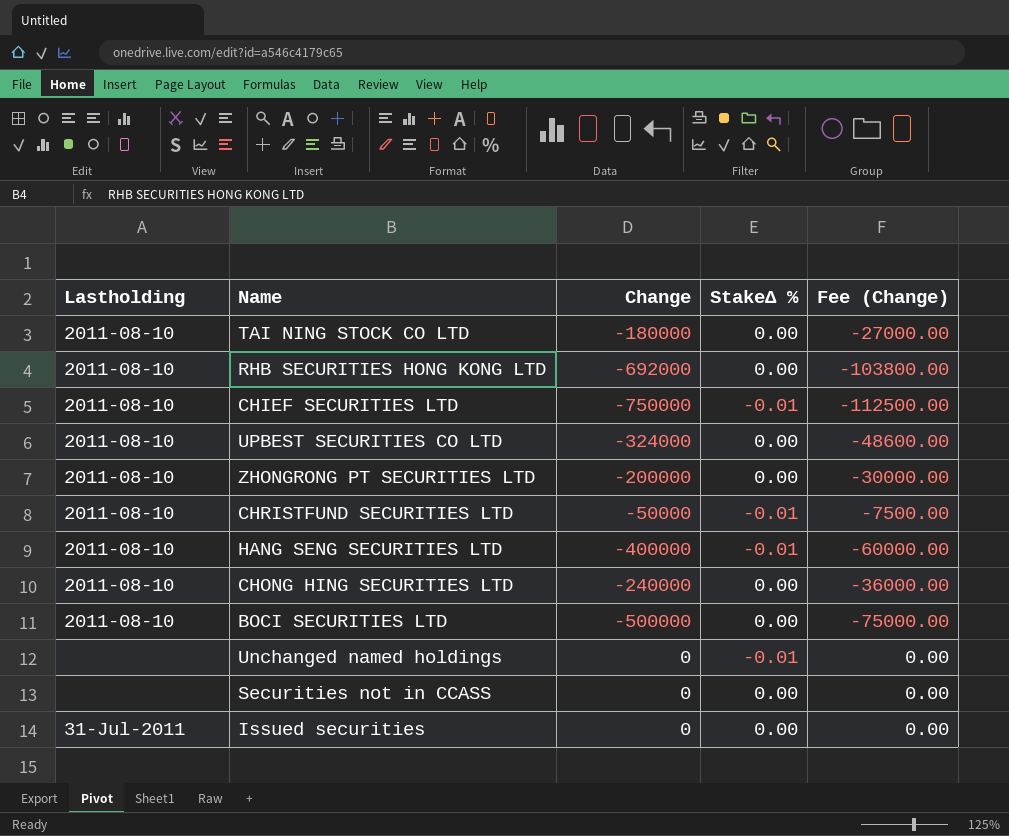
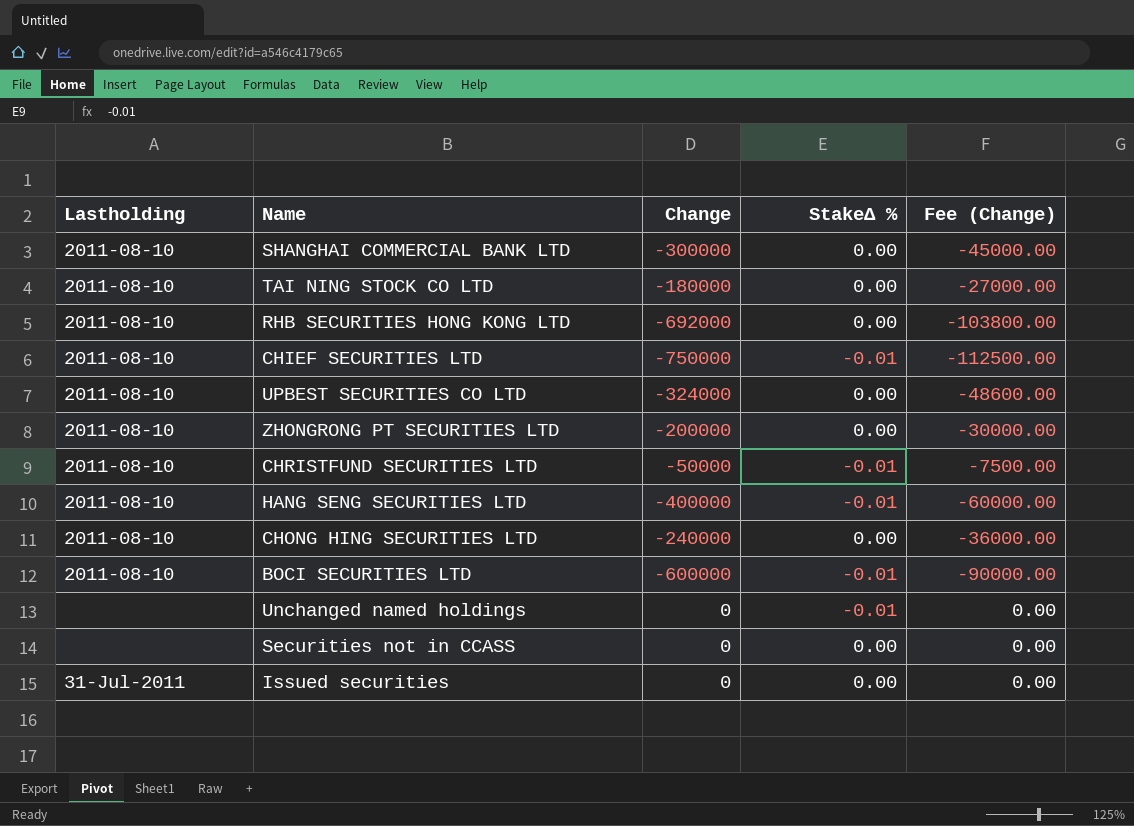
row SHANGHAI COMMERCIAL BANK LTD: none -> 2011-08-10 | -300000 | 0.00 | -45000.00
BOCI SECURITIES LTD | Change: -500000 -> -600000
BOCI SECURITIES LTD | StakeΔ %: 0.00 -> -0.01
BOCI SECURITIES LTD | Fee (Change): -75000.00 -> -90000.00

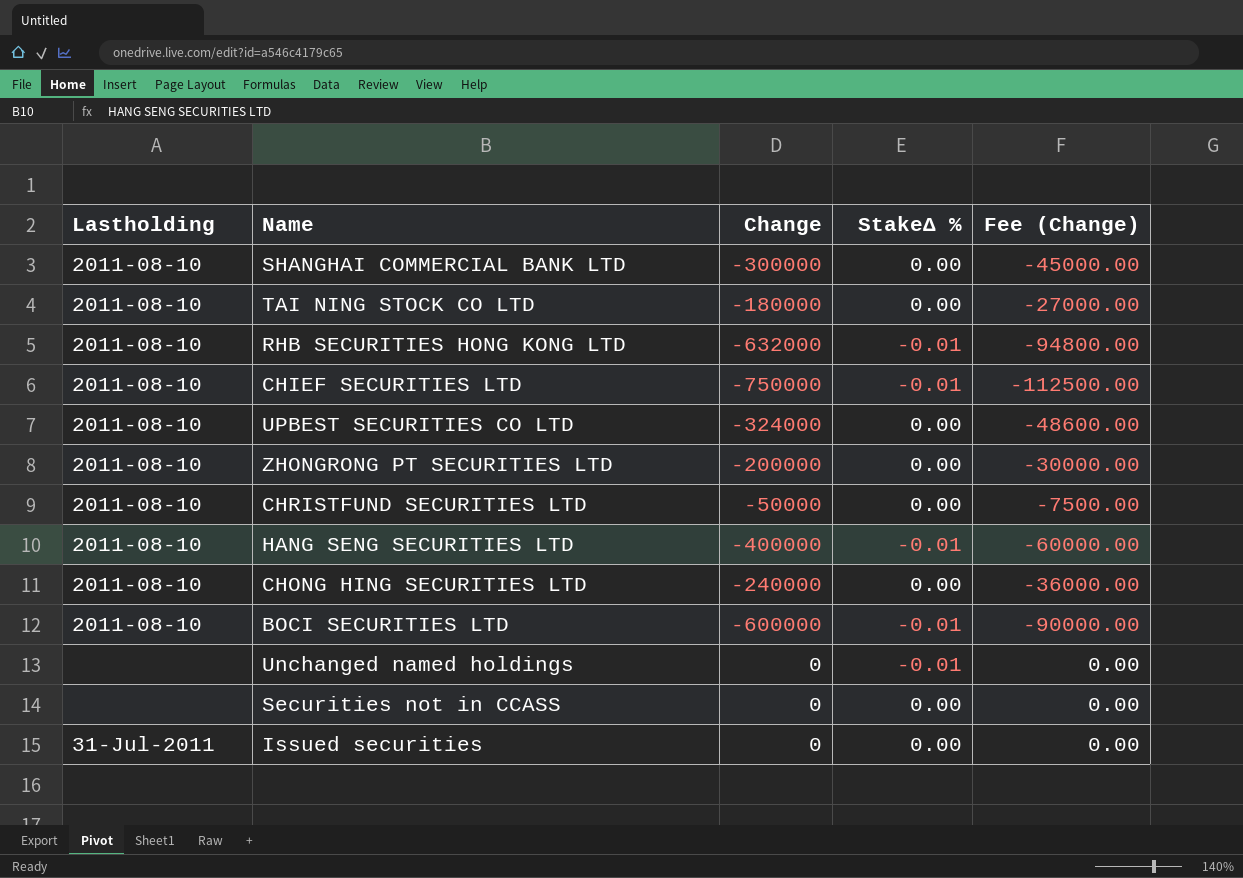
RHB SECURITIES HONG KONG LTD | Change: -692000 -> -632000
RHB SECURITIES HONG KONG LTD | StakeΔ %: 0.00 -> -0.01
RHB SECURITIES HONG KONG LTD | Fee (Change): -103800.00 -> -94800.00
CHRISTFUND SECURITIES LTD | StakeΔ %: -0.01 -> 0.00

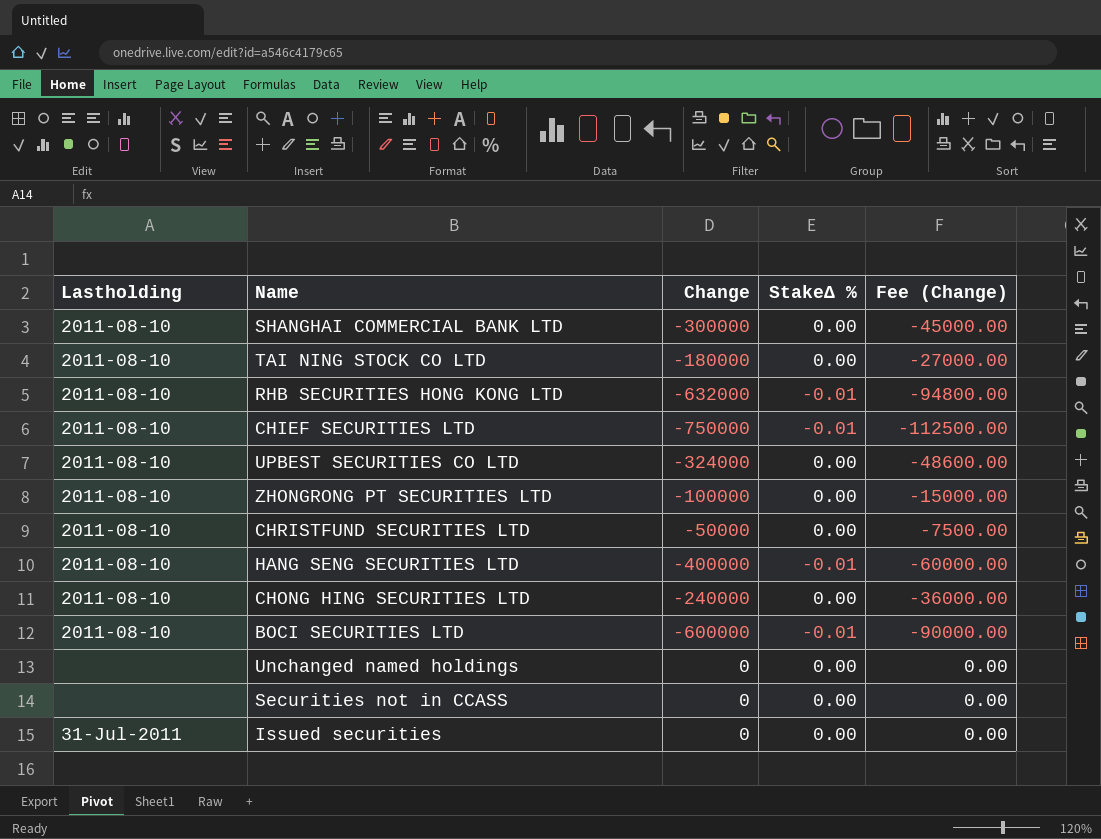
ZHONGRONG PT SECURITIES LTD | Change: -200000 -> -100000
ZHONGRONG PT SECURITIES LTD | Fee (Change): -30000.00 -> -15000.00
Unchanged named holdings | StakeΔ %: -0.01 -> 0.00

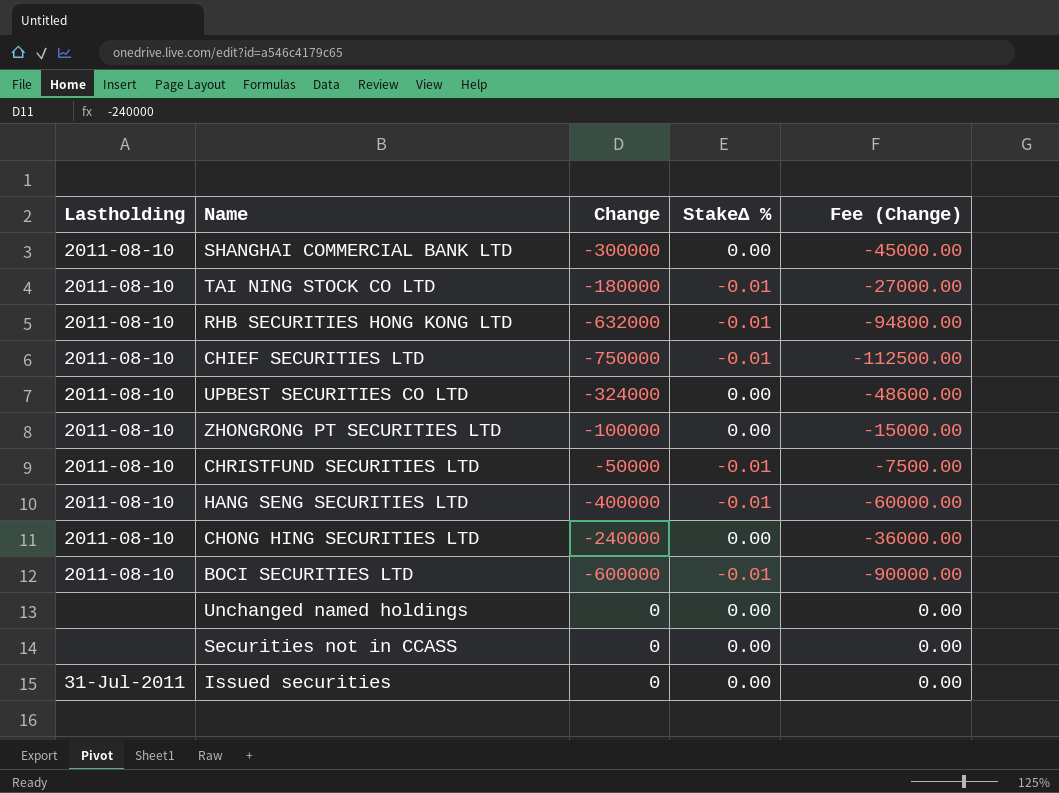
TAI NING STOCK CO LTD | StakeΔ %: 0.00 -> -0.01
CHRISTFUND SECURITIES LTD | StakeΔ %: 0.00 -> -0.01

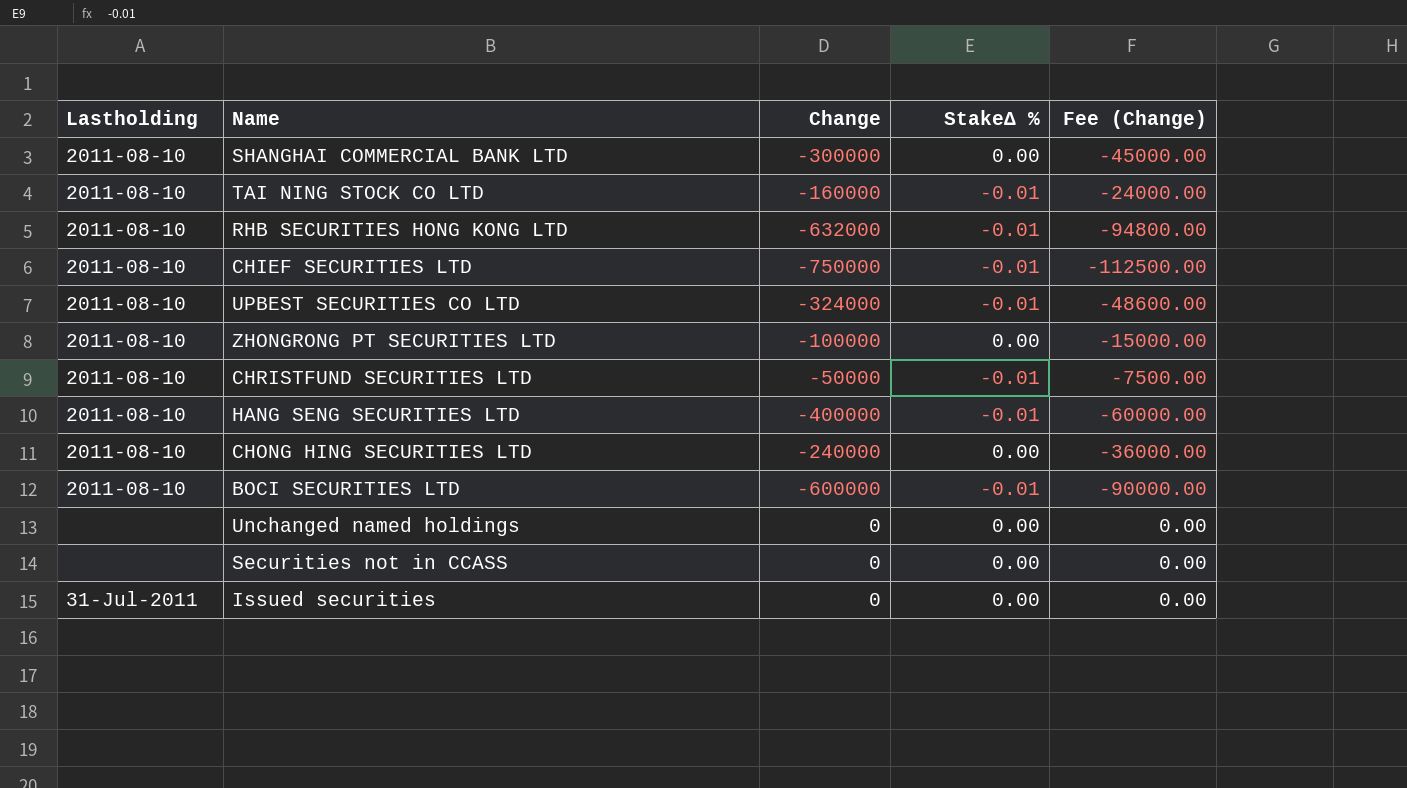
TAI NING STOCK CO LTD | Change: -180000 -> -160000
TAI NING STOCK CO LTD | Fee (Change): -27000.00 -> -24000.00
UPBEST SECURITIES CO LTD | StakeΔ %: 0.00 -> -0.01

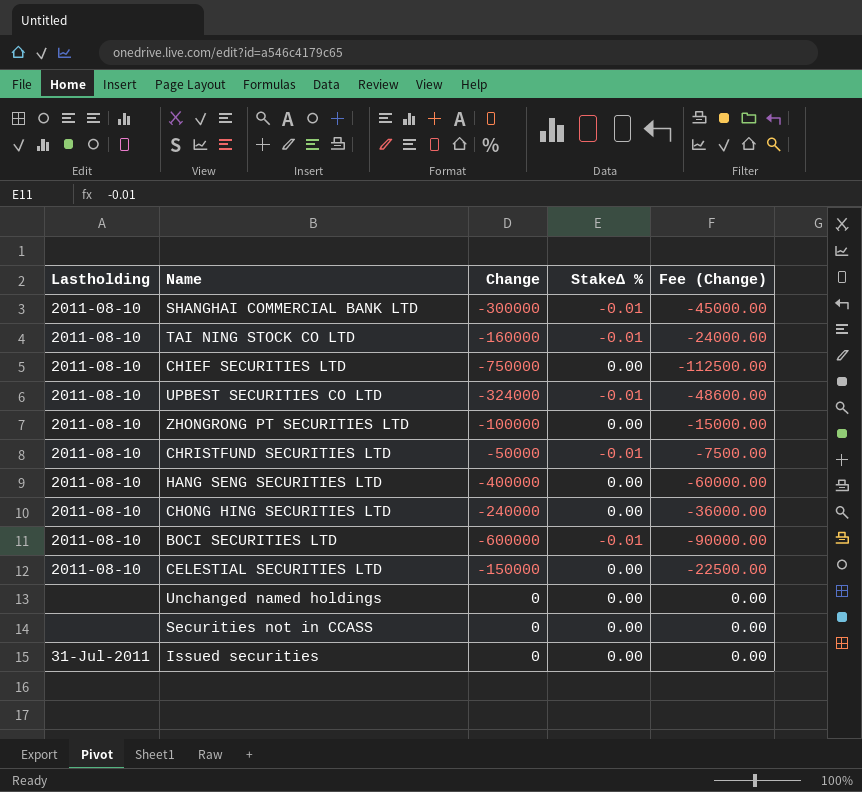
row RHB SECURITIES HONG KONG LTD: 2011-08-10 | -632000 | -0.01 | -94800.00 -> none
SHANGHAI COMMERCIAL BANK LTD | StakeΔ %: 0.00 -> -0.01
CHIEF SECURITIES LTD | StakeΔ %: -0.01 -> 0.00
HANG SENG SECURITIES LTD | StakeΔ %: -0.01 -> 0.00
row CELESTIAL SECURITIES LTD: none -> 2011-08-10 | -150000 | 0.00 | -22500.00

